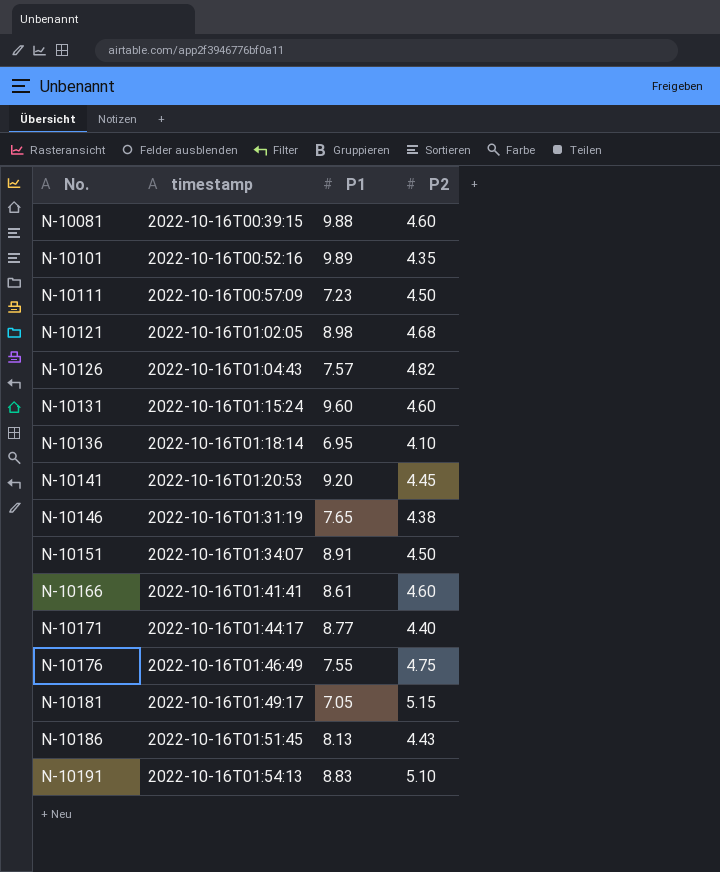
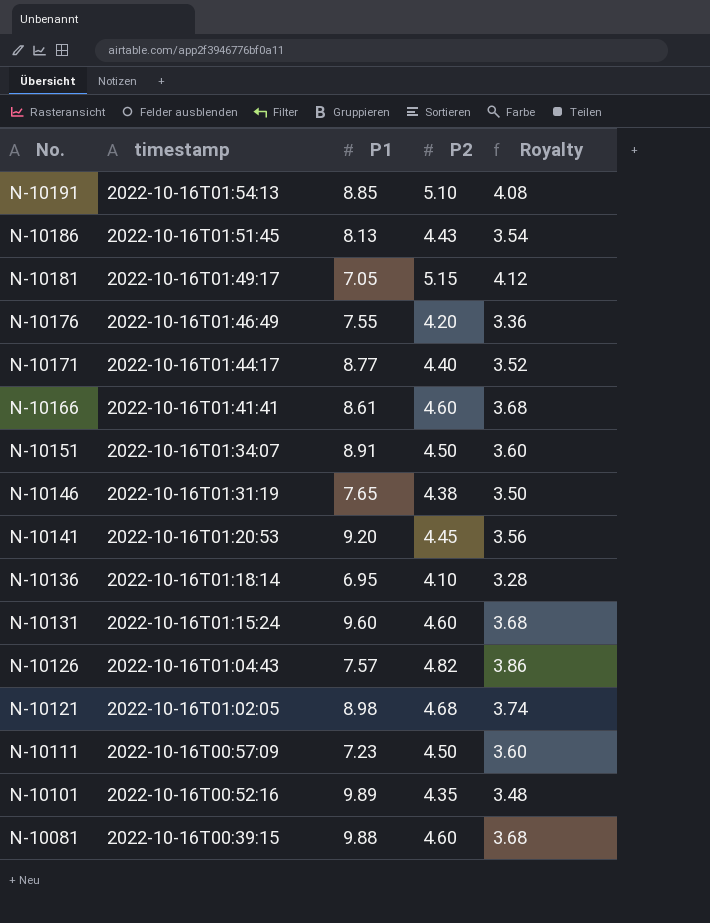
row order: No. ascending -> No. descending
column Royalty | formula: none -> [P2] * 0.8
N-10191 | P1: 8.83 -> 8.85
N-10176 | P2: 4.75 -> 4.20

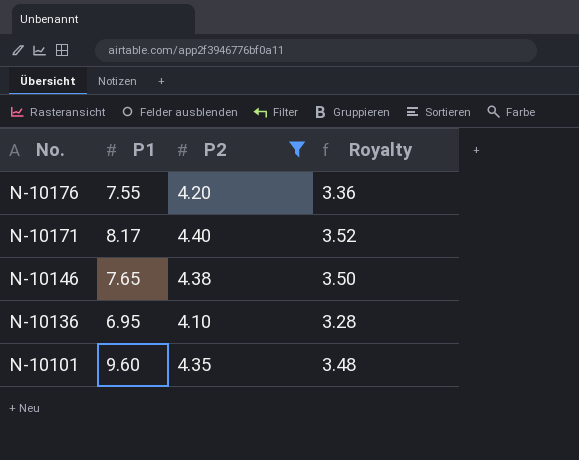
filter: none -> P2 <= 4.40
column timestamp | position: 2 -> none
N-10171 | P1: 8.77 -> 8.17
N-10101 | P1: 9.89 -> 9.60

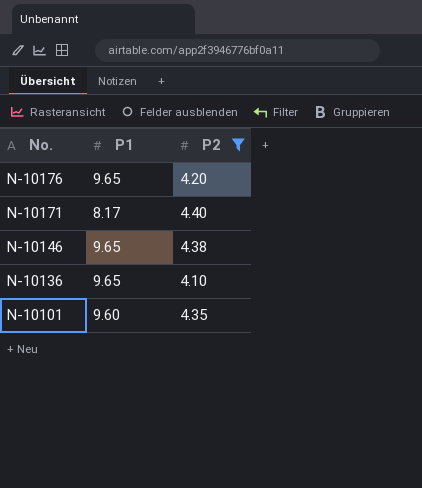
column Royalty | formula: [P2] * 0.8 -> none
N-10176 | P1: 7.55 -> 9.65
N-10146 | P1: 7.65 -> 9.65
N-10136 | P1: 6.95 -> 9.65

